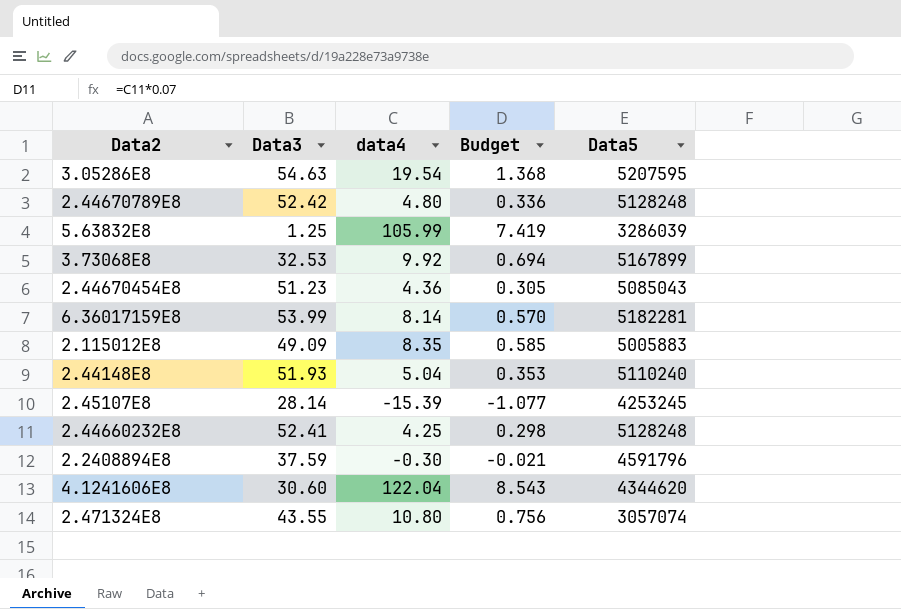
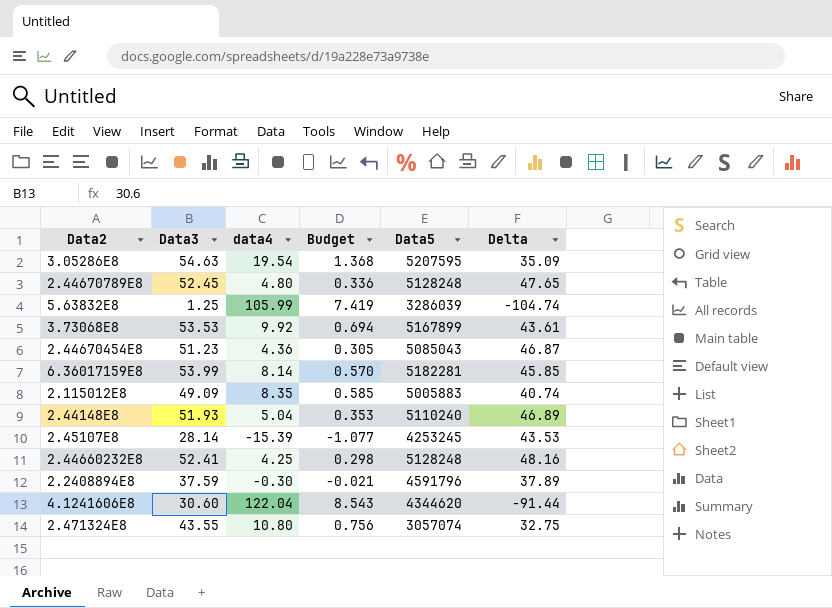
column Delta | formula: none -> [Data3] - [data4]
2.44670789E8 | Data3: 52.42 -> 52.45
3.73068E8 | Data3: 32.53 -> 53.53

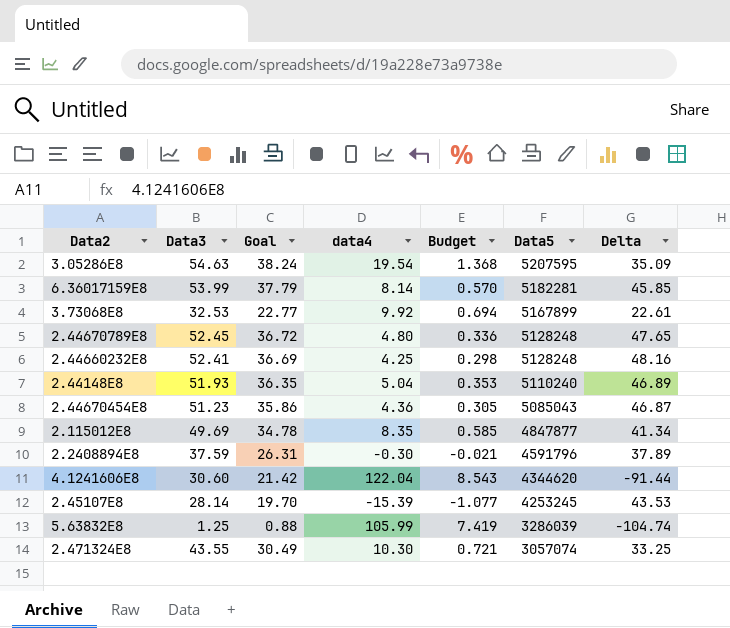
row order: none -> Data5 descending
column Goal | formula: none -> [Data3] * 0.7
3.73068E8 | Data3: 53.53 -> 32.53
3.73068E8 | Delta: 43.61 -> 22.61
2.115012E8 | Data3: 49.09 -> 49.69
2.115012E8 | Data5: 5005883 -> 4847877
2.115012E8 | Delta: 40.74 -> 41.34
2.471324E8 | data4: 10.80 -> 10.30
2.471324E8 | Budget: 0.756 -> 0.721
2.471324E8 | Delta: 32.75 -> 33.25

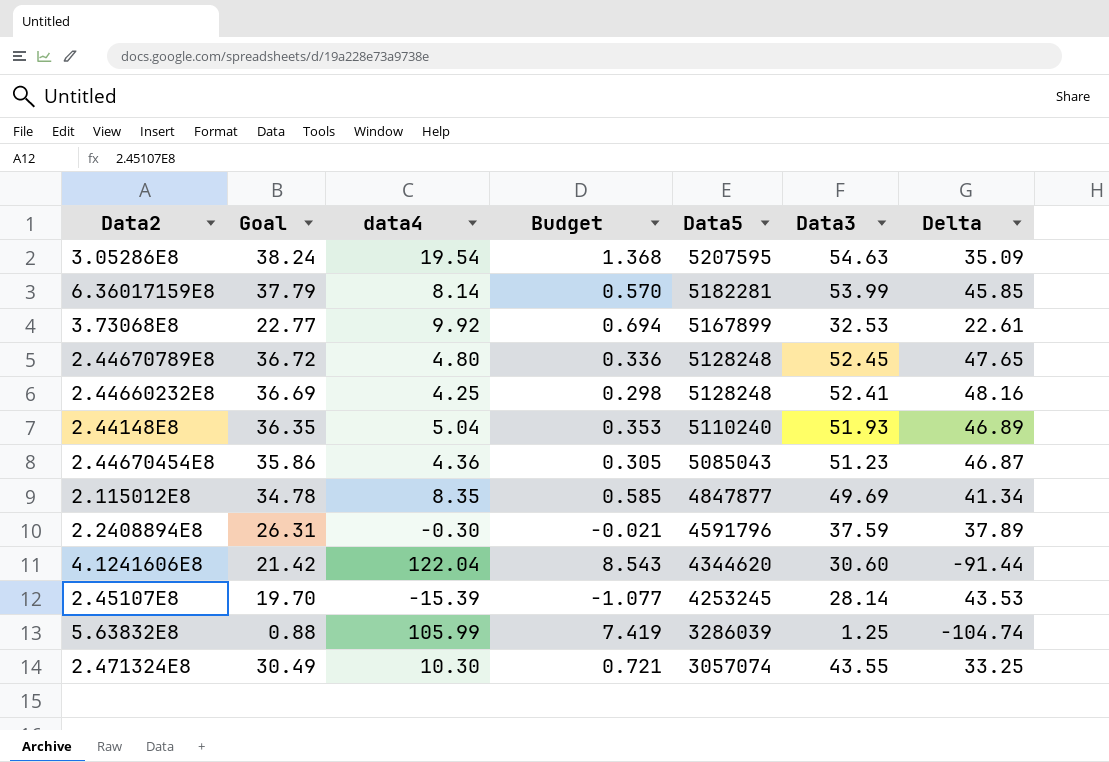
column Data3 | position: 2 -> 6

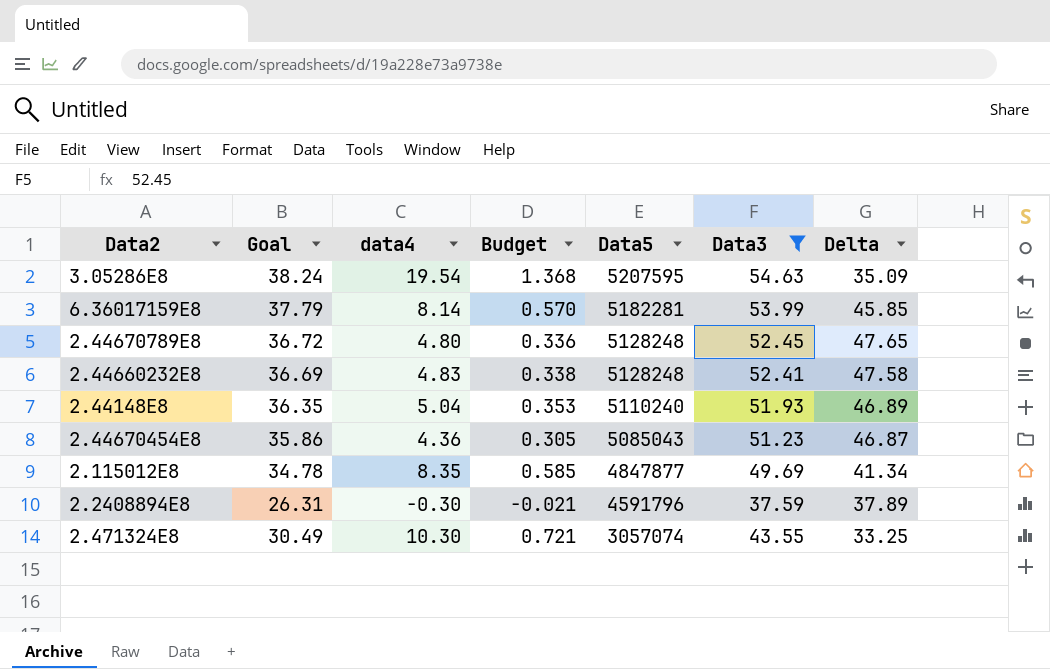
filter: none -> Data3 >= 37.59
2.44660232E8 | data4: 4.25 -> 4.83
2.44660232E8 | Budget: 0.298 -> 0.338
2.44660232E8 | Delta: 48.16 -> 47.58

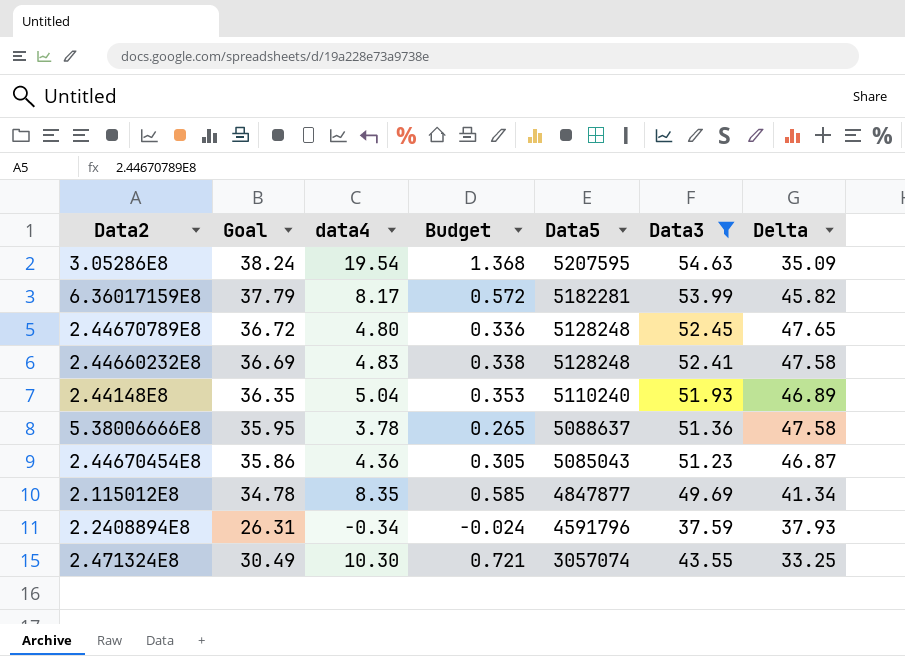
6.36017159E8 | data4: 8.14 -> 8.17
6.36017159E8 | Budget: 0.570 -> 0.572
6.36017159E8 | Delta: 45.85 -> 45.82
row 5.38006666E8: none -> 35.95 | 3.78 | 0.265 | 5088637 | 51.36 | 47.58
2.2408894E8 | data4: -0.30 -> -0.34
2.2408894E8 | Budget: -0.021 -> -0.024
2.2408894E8 | Delta: 37.89 -> 37.93

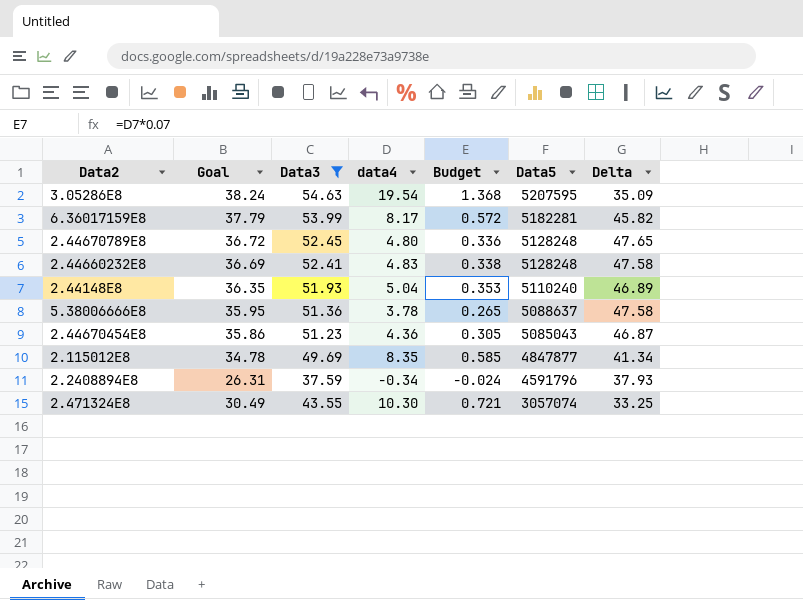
column Data3 | position: 6 -> 3

